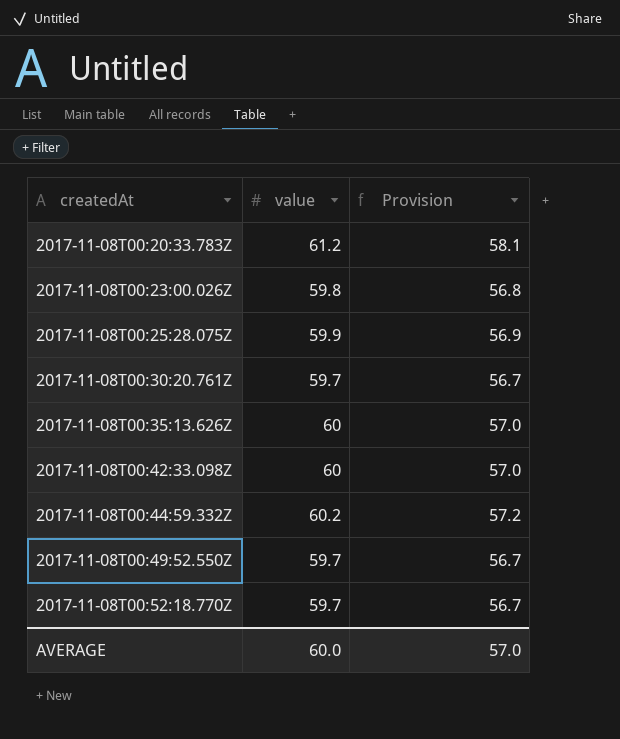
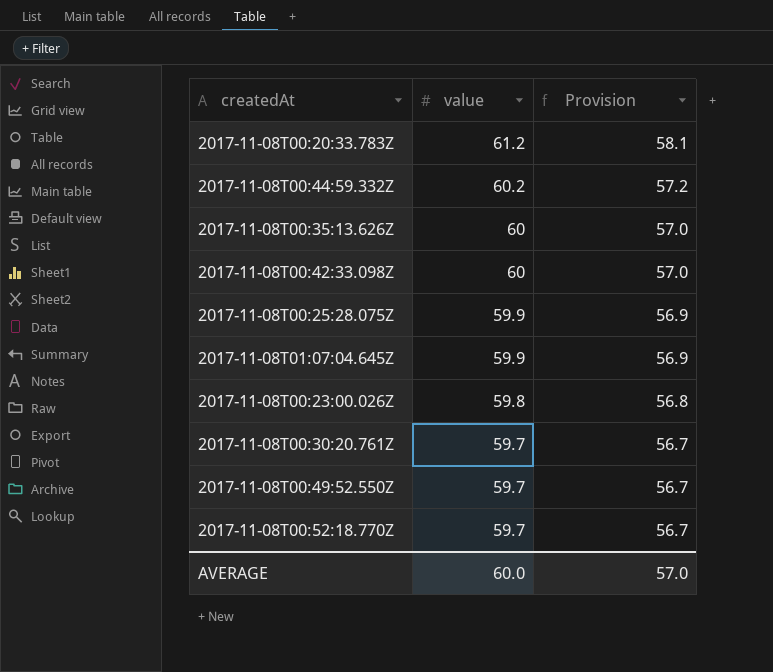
row order: createdAt ascending -> value descending
row 2017-11-08T01:07:04.645Z: none -> 59.9 | 56.9

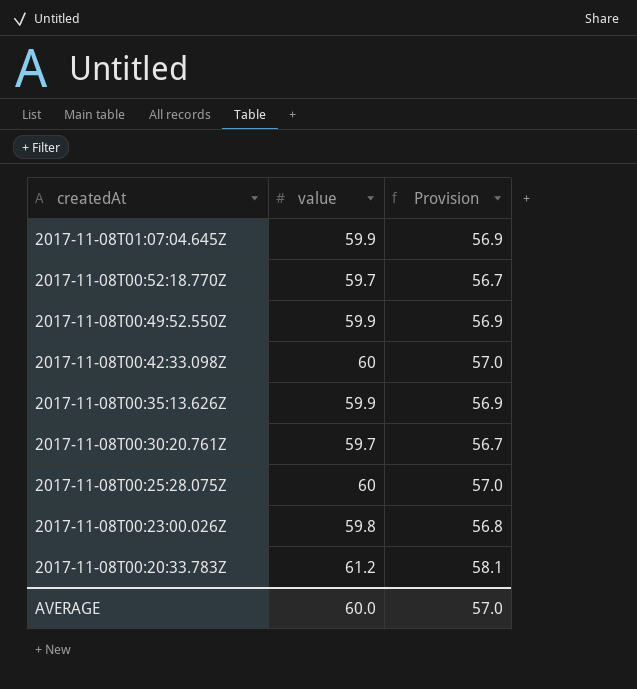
row order: value descending -> createdAt descending
row 2017-11-08T00:44:59.332Z: 60.2 | 57.2 -> none
2017-11-08T00:49:52.550Z | value: 59.7 -> 59.9
2017-11-08T00:49:52.550Z | Provision: 56.7 -> 56.9
2017-11-08T00:35:13.626Z | value: 60 -> 59.9
2017-11-08T00:35:13.626Z | Provision: 57.0 -> 56.9
2017-11-08T00:25:28.075Z | value: 59.9 -> 60
2017-11-08T00:25:28.075Z | Provision: 56.9 -> 57.0

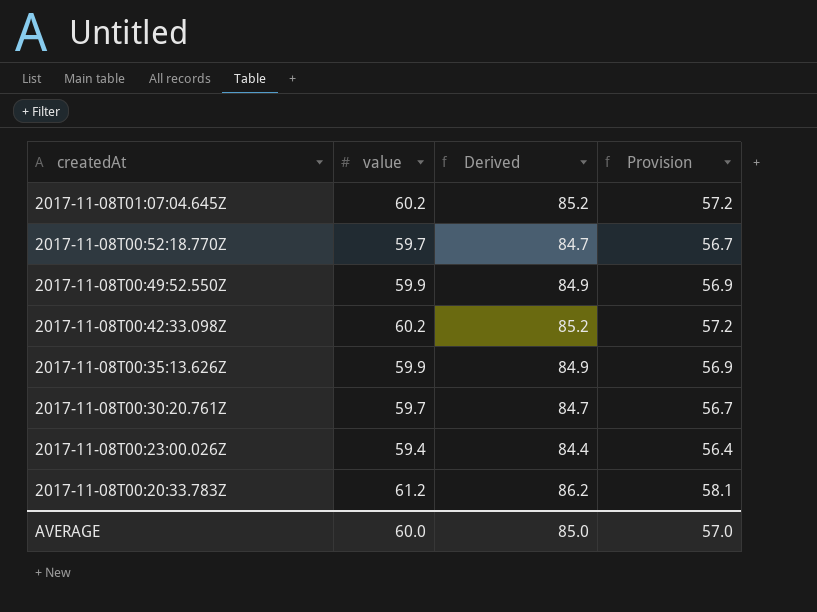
column Derived | formula: none -> [value] + 25
row 2017-11-08T00:25:28.075Z: 60 | 57.0 -> none
2017-11-08T01:07:04.645Z | value: 59.9 -> 60.2
2017-11-08T01:07:04.645Z | Provision: 56.9 -> 57.2
2017-11-08T00:42:33.098Z | value: 60 -> 60.2
2017-11-08T00:42:33.098Z | Provision: 57.0 -> 57.2
2017-11-08T00:23:00.026Z | value: 59.8 -> 59.4
2017-11-08T00:23:00.026Z | Provision: 56.8 -> 56.4

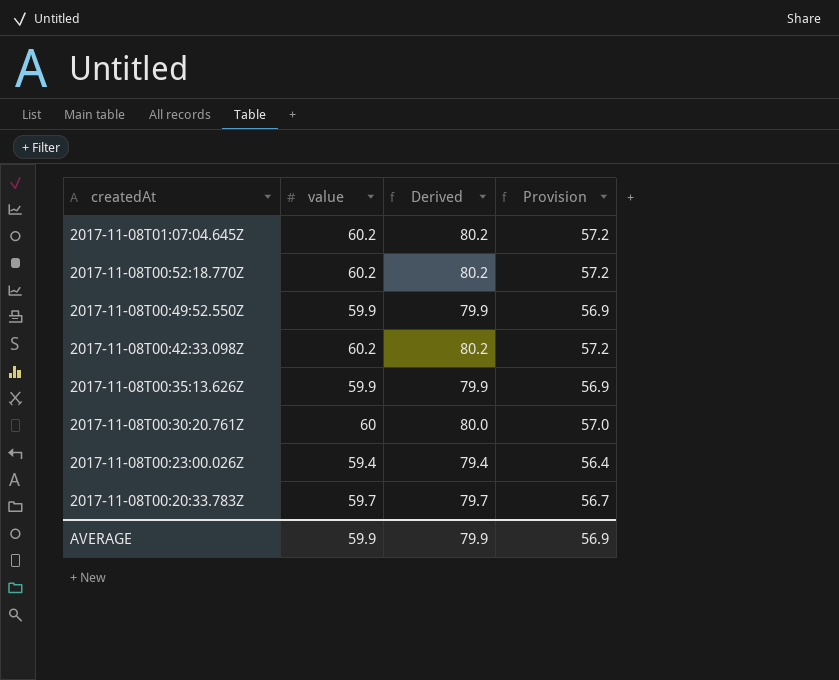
column Derived | formula: [value] + 25 -> [value] + 20
2017-11-08T00:52:18.770Z | value: 59.7 -> 60.2
2017-11-08T00:52:18.770Z | Provision: 56.7 -> 57.2
2017-11-08T00:30:20.761Z | value: 59.7 -> 60
2017-11-08T00:30:20.761Z | Provision: 56.7 -> 57.0
2017-11-08T00:20:33.783Z | value: 61.2 -> 59.7
2017-11-08T00:20:33.783Z | Provision: 58.1 -> 56.7
AVERAGE | value: 60.0 -> 59.9
AVERAGE | Derived: 85.0 -> 79.9
AVERAGE | Provision: 57.0 -> 56.9

